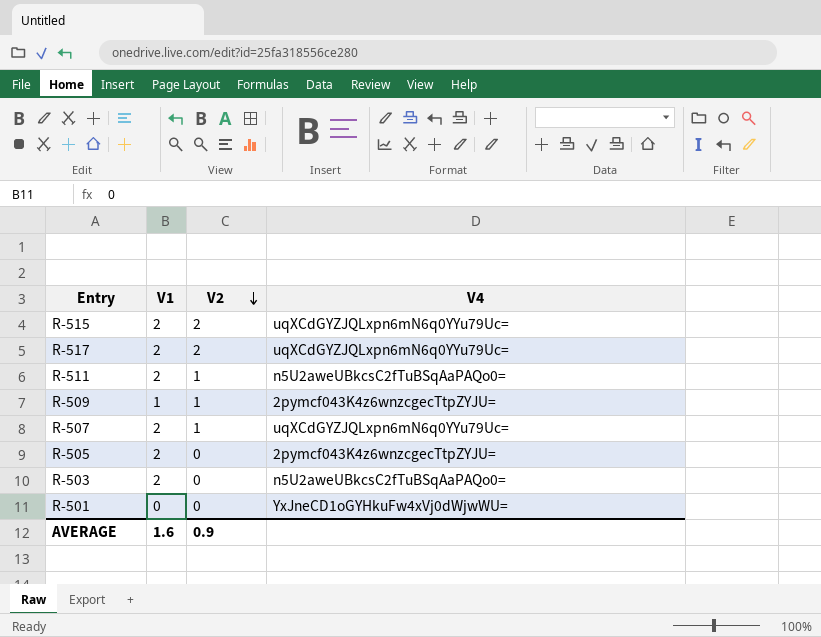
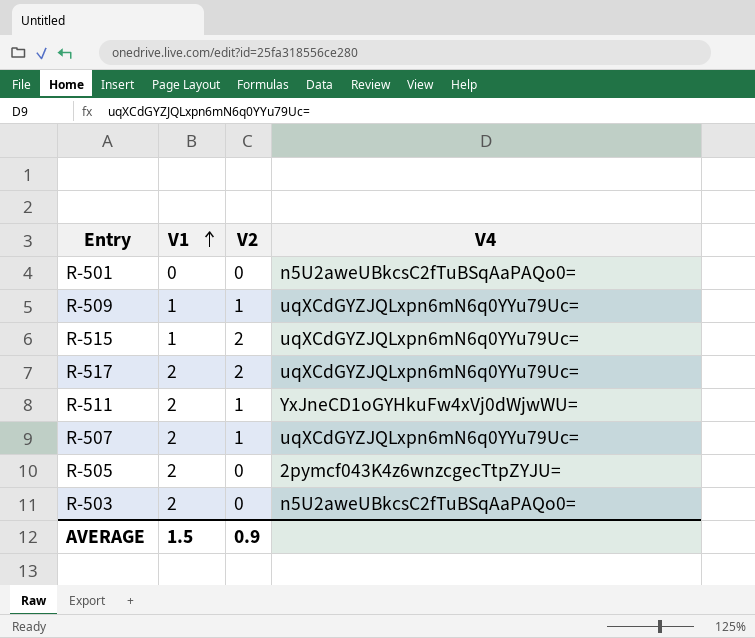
row order: V2 descending -> V1 ascending
R-501 | V4: YxJneCD1oGYHkuFw4xVj0dWjwWU= -> n5U2aweUBkcsC2fTuBSqAaPAQo0=
R-509 | V4: 2pymcf043K4z6wnzcgecTtpZYJU= -> uqXCdGYZJQLxpn6mN6q0YYu79Uc=
R-515 | V1: 2 -> 1
R-511 | V4: n5U2aweUBkcsC2fTuBSqAaPAQo0= -> YxJneCD1oGYHkuFw4xVj0dWjwWU=
AVERAGE | V1: 1.6 -> 1.5

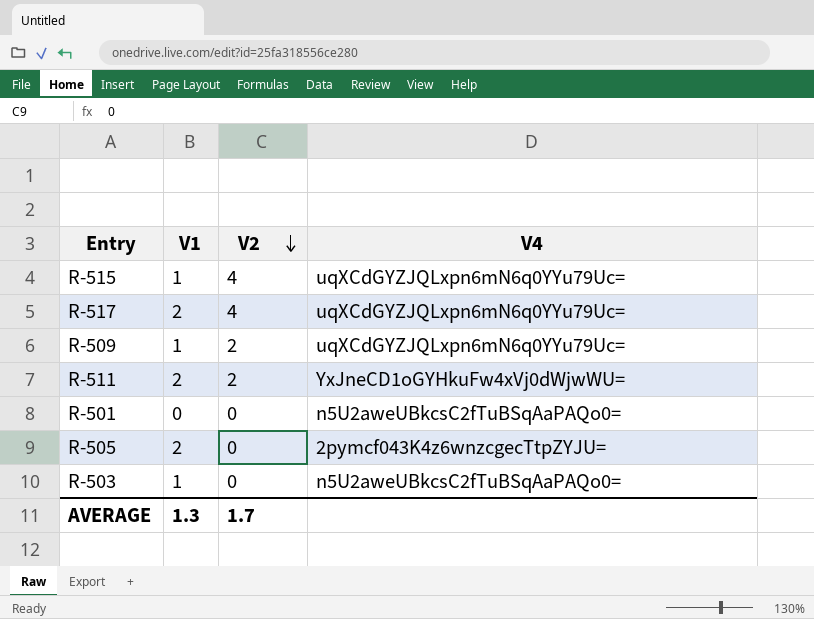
row order: V1 ascending -> V2 descending
row R-507: 2 | 1 | uqXCdGYZJQLxpn6mN6q0YYu79Uc= -> none
R-515 | V2: 2 -> 4
R-517 | V2: 2 -> 4
R-509 | V2: 1 -> 2
R-511 | V2: 1 -> 2
R-503 | V1: 2 -> 1
AVERAGE | V1: 1.5 -> 1.3
AVERAGE | V2: 0.9 -> 1.7

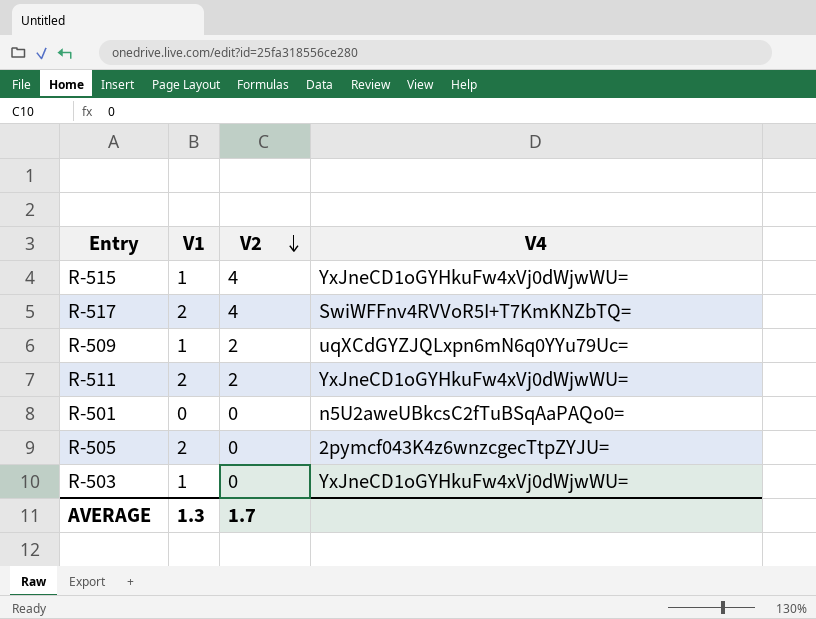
R-515 | V4: uqXCdGYZJQLxpn6mN6q0YYu79Uc= -> YxJneCD1oGYHkuFw4xVj0dWjwWU=
R-517 | V4: uqXCdGYZJQLxpn6mN6q0YYu79Uc= -> SwiWFFnv4RVVoR5I+T7KmKNZbTQ=
R-503 | V4: n5U2aweUBkcsC2fTuBSqAaPAQo0= -> YxJneCD1oGYHkuFw4xVj0dWjwWU=

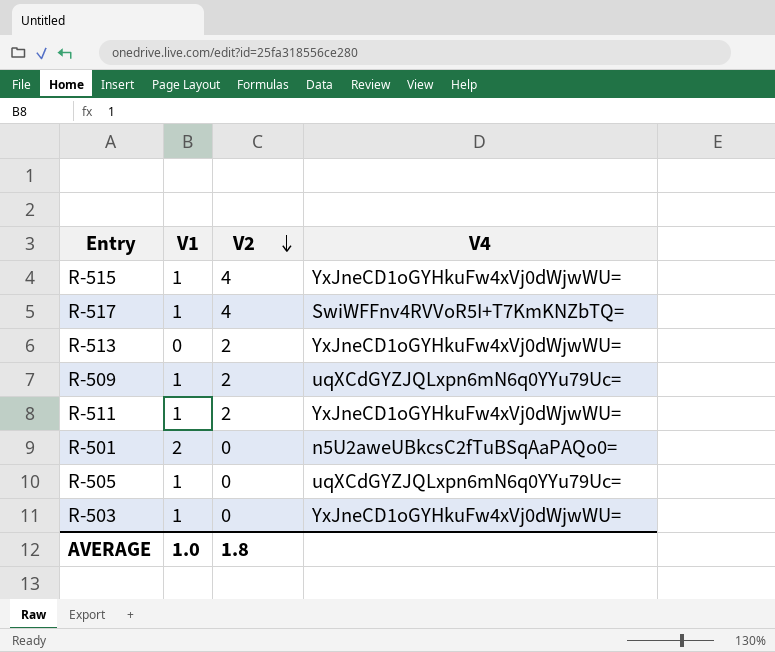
R-517 | V1: 2 -> 1
row R-513: none -> 0 | 2 | YxJneCD1oGYHkuFw4xVj0dWjwWU=
R-511 | V1: 2 -> 1
R-501 | V1: 0 -> 2
R-505 | V1: 2 -> 1
R-505 | V4: 2pymcf043K4z6wnzcgecTtpZYJU= -> uqXCdGYZJQLxpn6mN6q0YYu79Uc=
AVERAGE | V1: 1.3 -> 1.0
AVERAGE | V2: 1.7 -> 1.8

